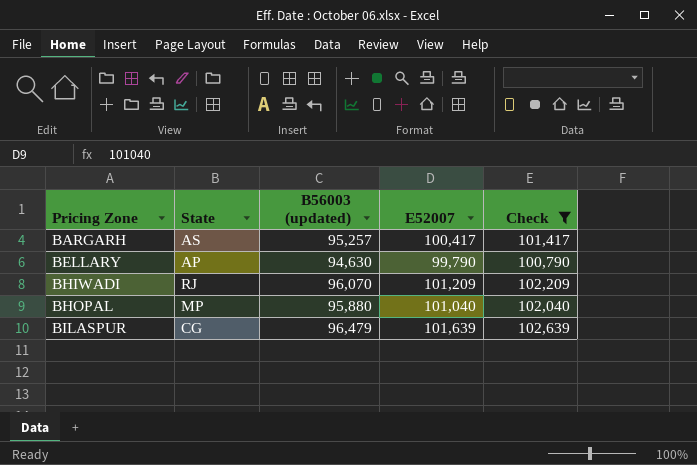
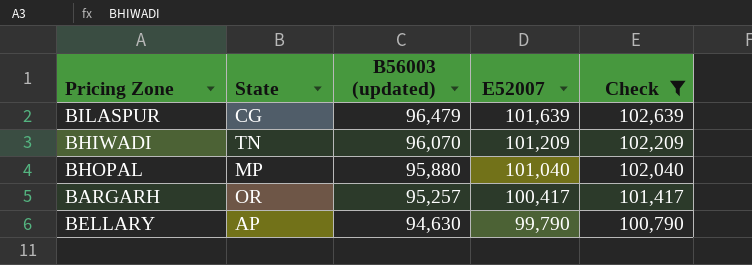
row order: Pricing Zone ascending -> B56003 (updated) descending
BHIWADI | State: RJ -> TN
BARGARH | State: AS -> OR

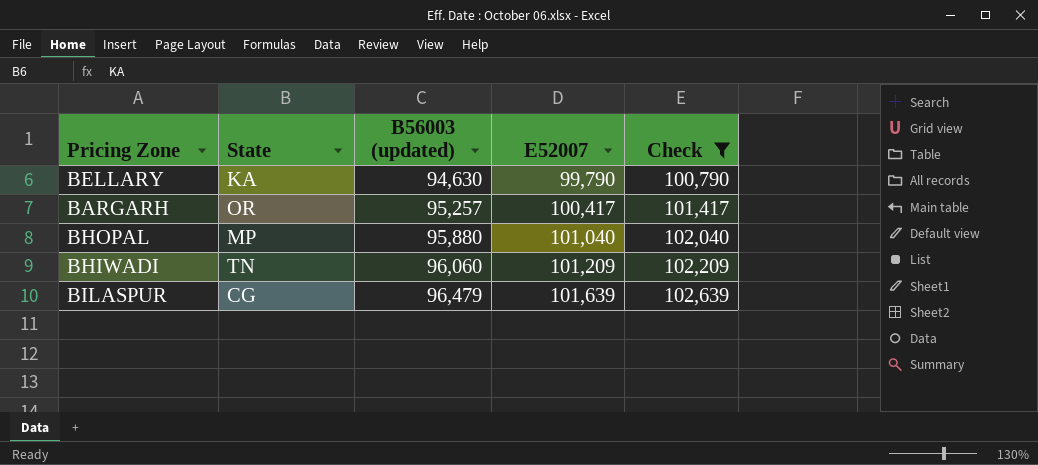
row order: B56003 (updated) descending -> B56003 (updated) ascending
BELLARY | State: AP -> KA
BHIWADI | B56003 (updated): 96,070 -> 96,060

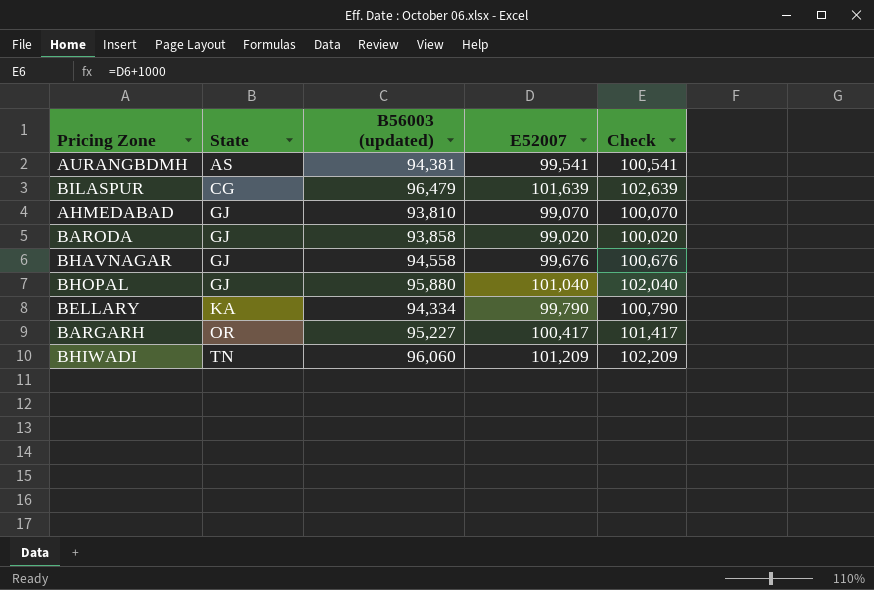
filter: Check >= 100,790 -> none
row order: B56003 (updated) ascending -> State ascending
BHOPAL | State: MP -> GJ
BELLARY | B56003 (updated): 94,630 -> 94,334
BARGARH | B56003 (updated): 95,257 -> 95,227

